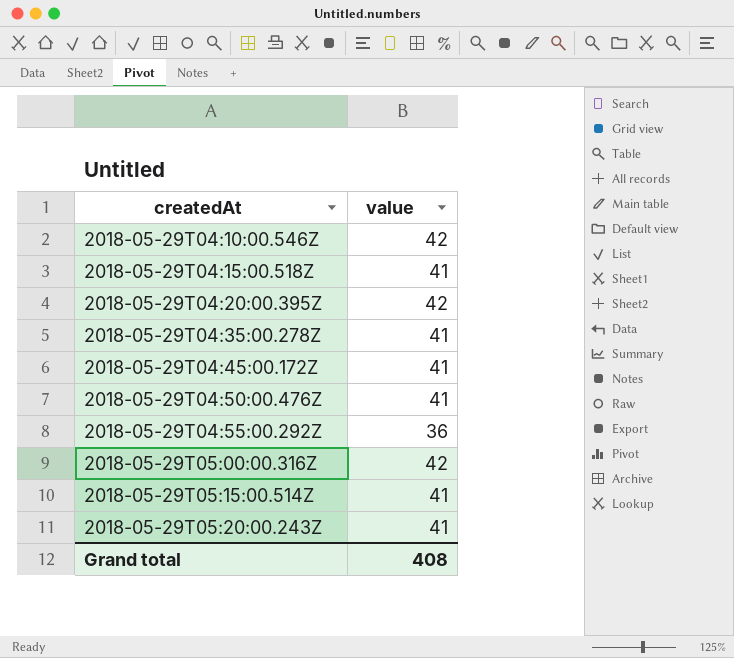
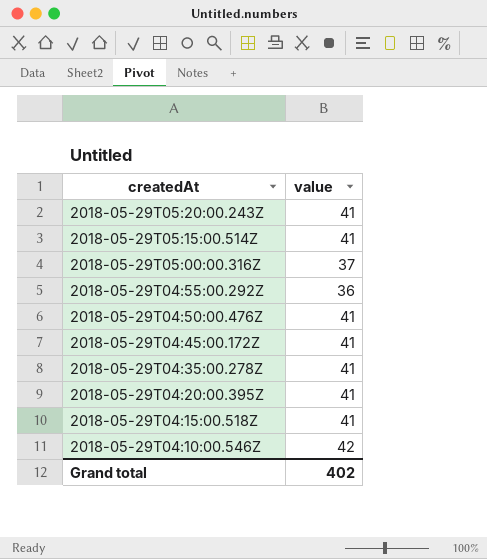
row order: createdAt ascending -> createdAt descending
2018-05-29T05:00:00.316Z | value: 42 -> 37
2018-05-29T04:20:00.395Z | value: 42 -> 41
Grand total | value: 408 -> 402

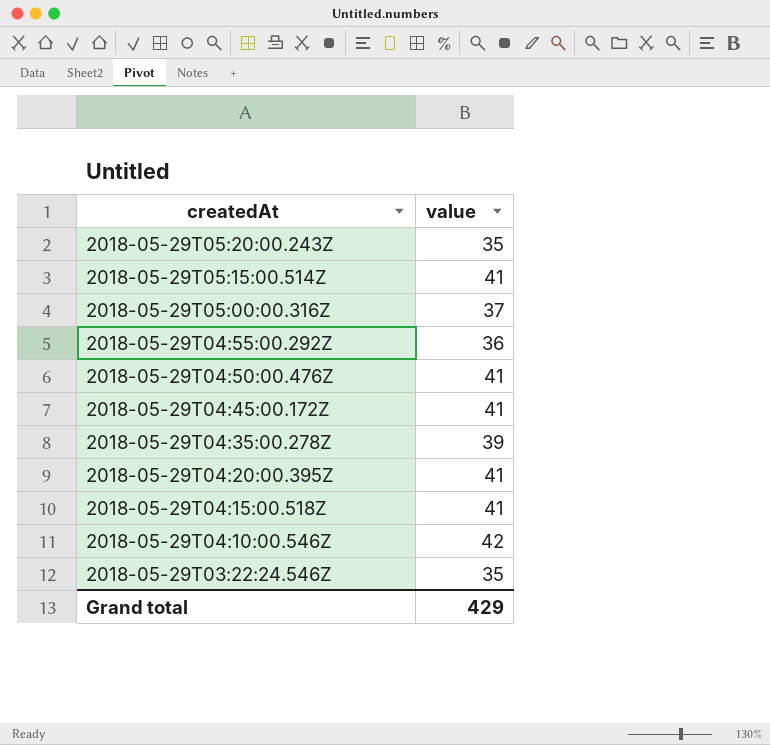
2018-05-29T05:20:00.243Z | value: 41 -> 35
2018-05-29T04:35:00.278Z | value: 41 -> 39
row 2018-05-29T03:22:24.546Z: none -> 35
Grand total | value: 402 -> 429

